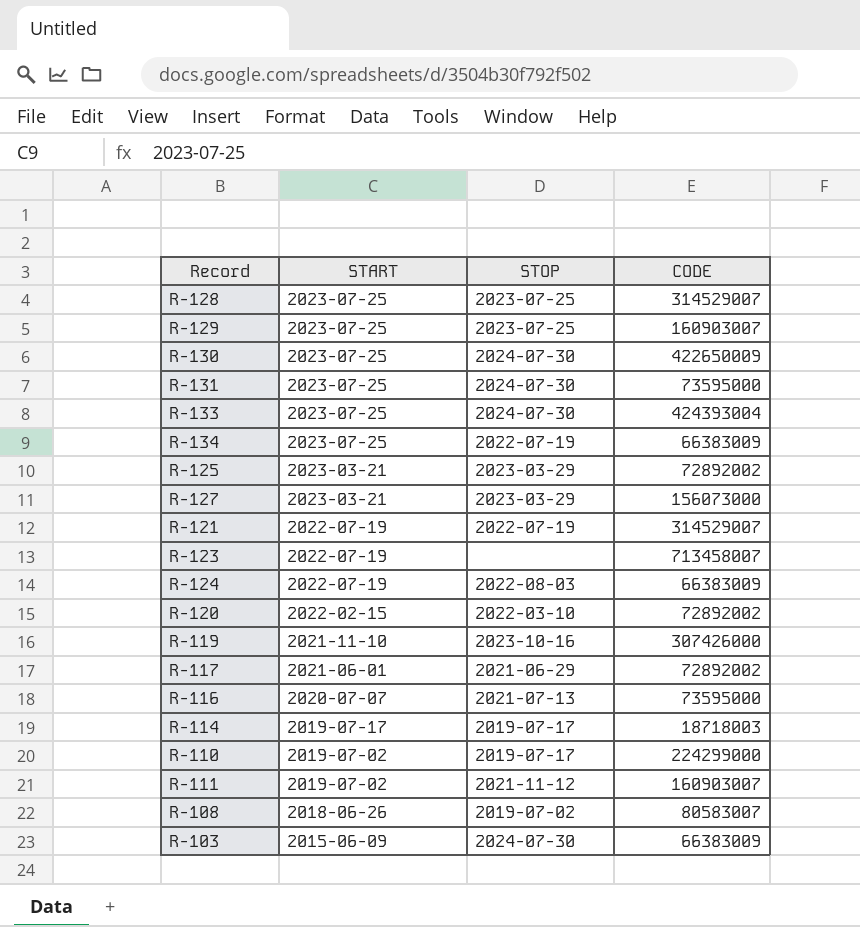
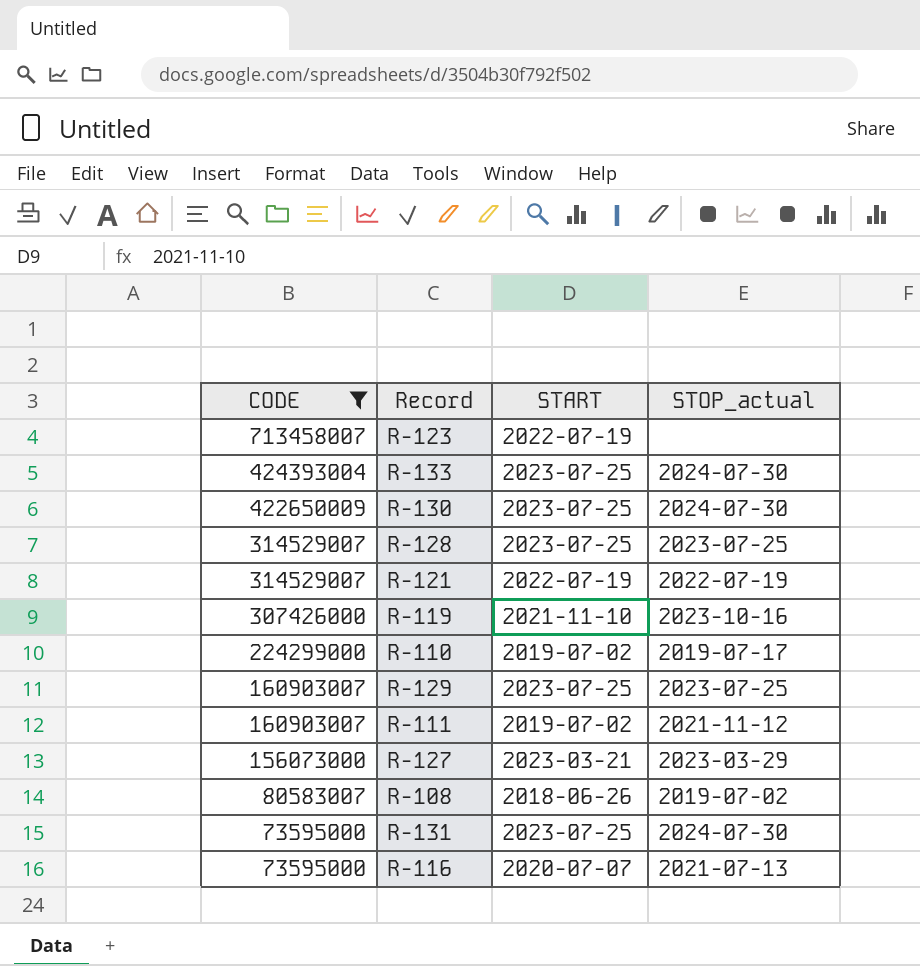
filter: none -> CODE >= 73595000
row order: START descending -> CODE descending
column CODE | position: 4 -> 1
column name: STOP -> STOP_actual

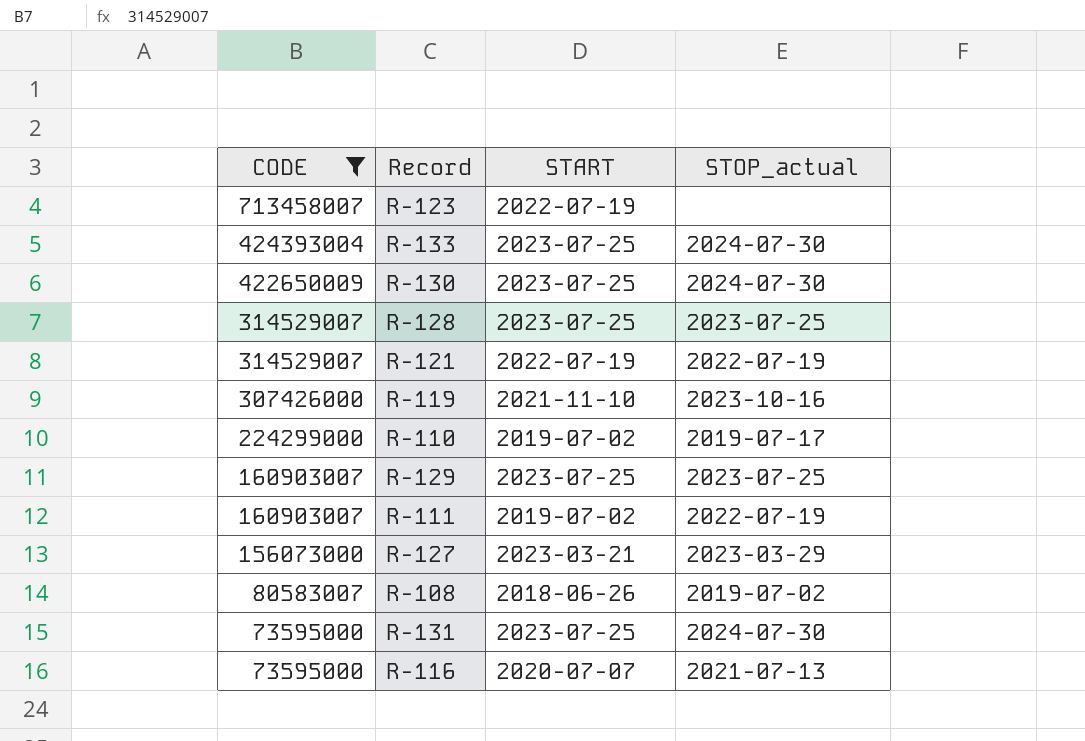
R-111 | STOP_actual: 2021-11-12 -> 2022-07-19

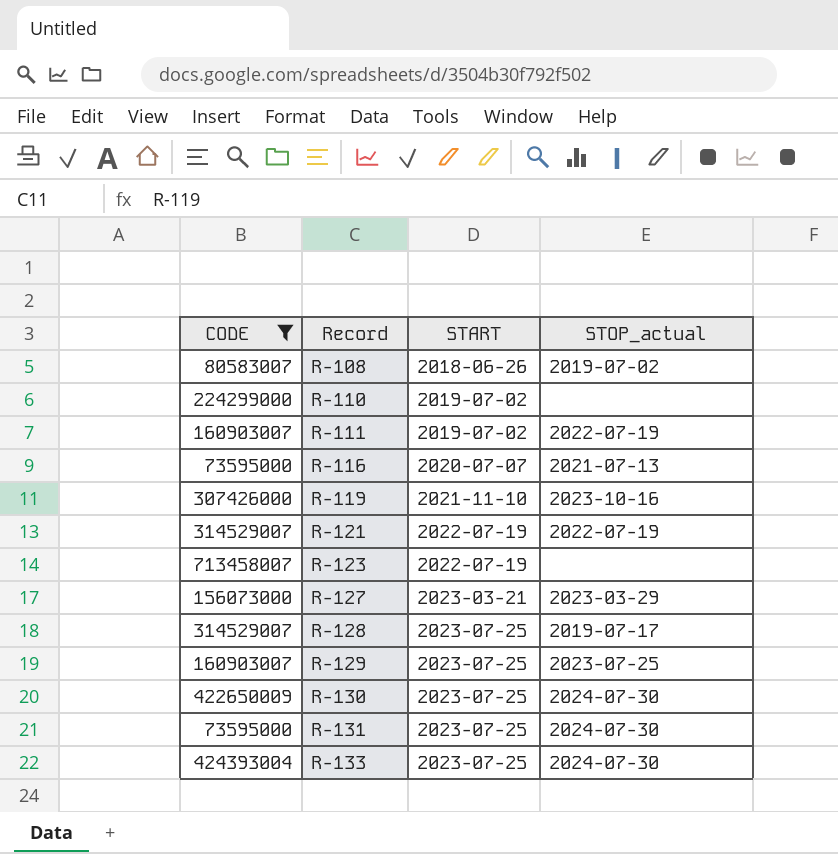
row order: CODE descending -> Record ascending
R-110 | STOP_actual: 2019-07-17 -> none
R-128 | STOP_actual: 2023-07-25 -> 2019-07-17

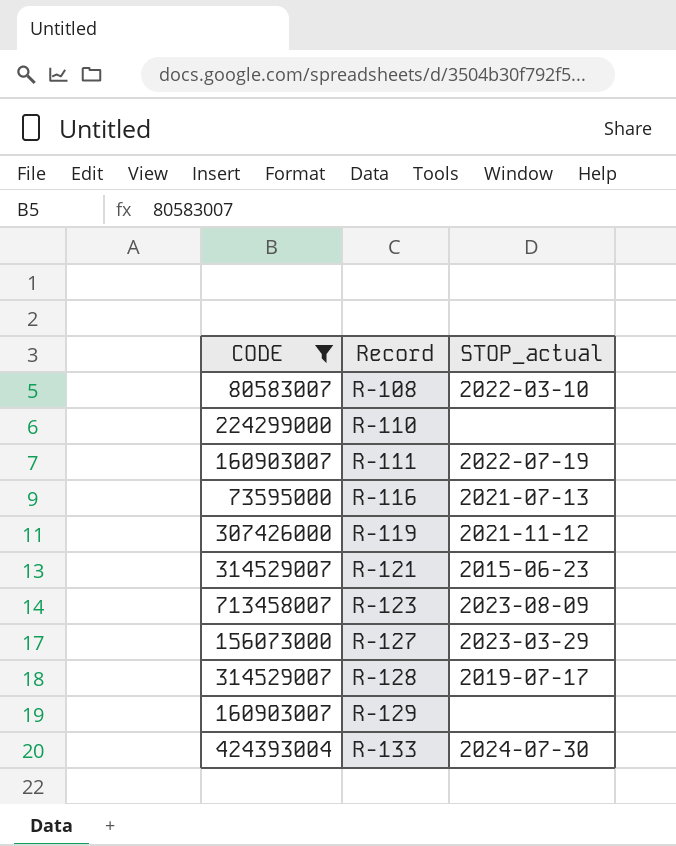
column START | position: 3 -> none
row R-130: 422650009 | 2023-07-25 | 2024-07-30 -> none
row R-131: 73595000 | 2023-07-25 | 2024-07-30 -> none
R-108 | STOP_actual: 2019-07-02 -> 2022-03-10
R-119 | STOP_actual: 2023-10-16 -> 2021-11-12
R-121 | STOP_actual: 2022-07-19 -> 2015-06-23
R-123 | STOP_actual: none -> 2023-08-09
R-129 | STOP_actual: 2023-07-25 -> none

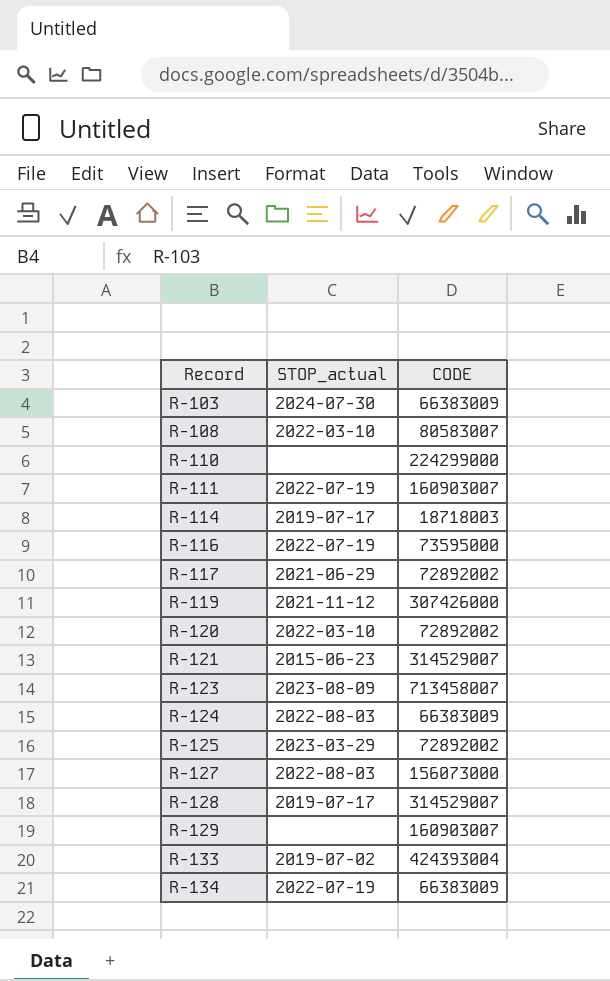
filter: CODE >= 73595000 -> none
column CODE | position: 1 -> 3
R-116 | STOP_actual: 2021-07-13 -> 2022-07-19
R-127 | STOP_actual: 2023-03-29 -> 2022-08-03
R-133 | STOP_actual: 2024-07-30 -> 2019-07-02

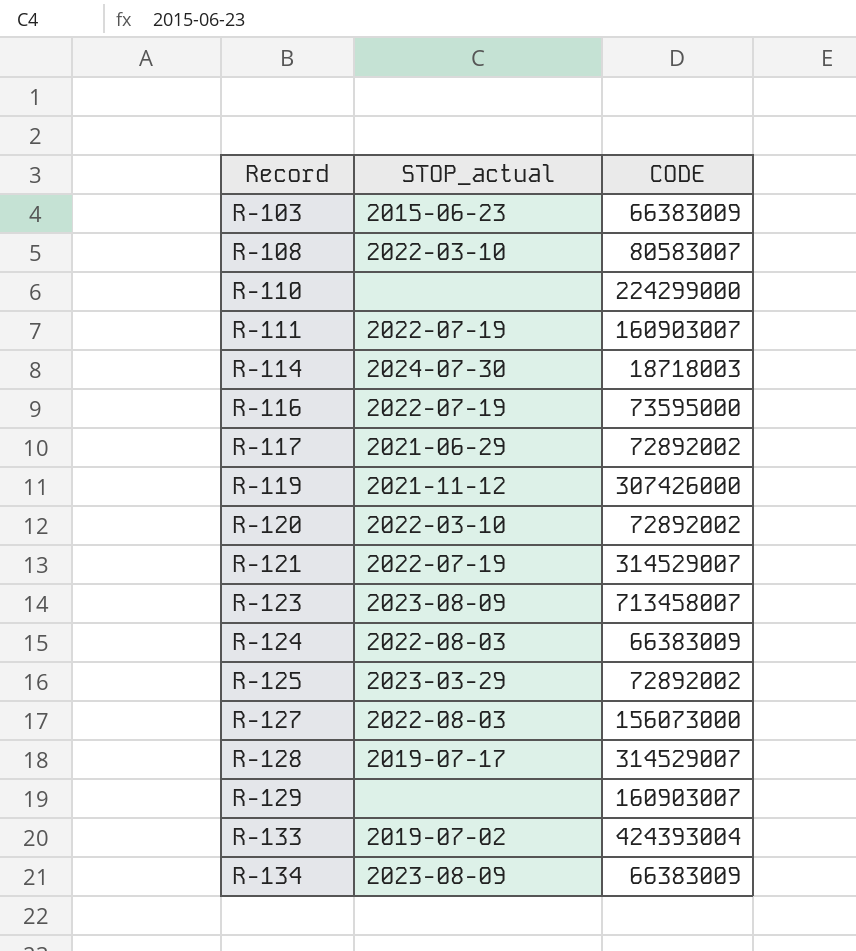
R-103 | STOP_actual: 2024-07-30 -> 2015-06-23
R-114 | STOP_actual: 2019-07-17 -> 2024-07-30
R-121 | STOP_actual: 2015-06-23 -> 2022-07-19
R-134 | STOP_actual: 2022-07-19 -> 2023-08-09

